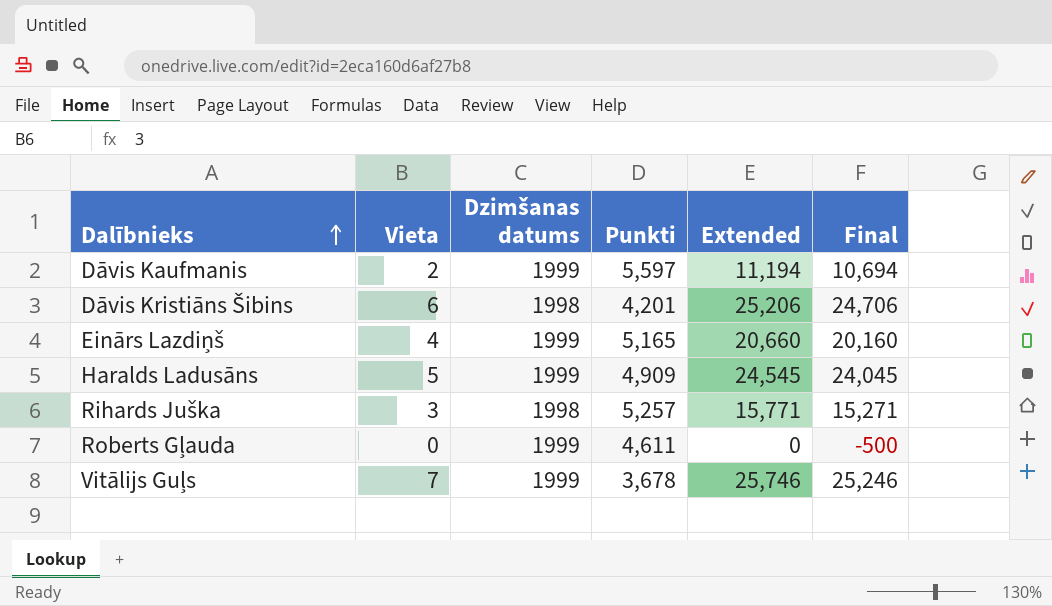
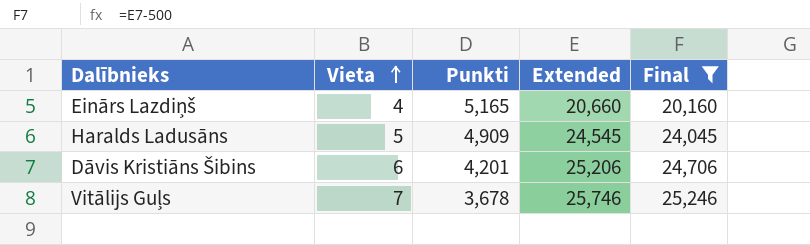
filter: none -> Final >= 20,160
row order: Dalībnieks ascending -> Vieta ascending
column Dzimšanas datums | position: 3 -> none

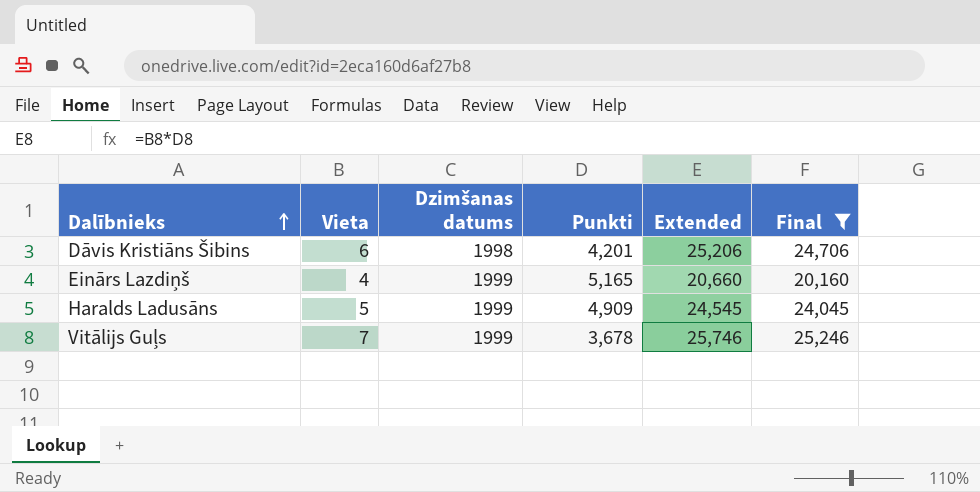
row order: Vieta ascending -> Dalībnieks ascending
column Dzimšanas datums | position: none -> 3

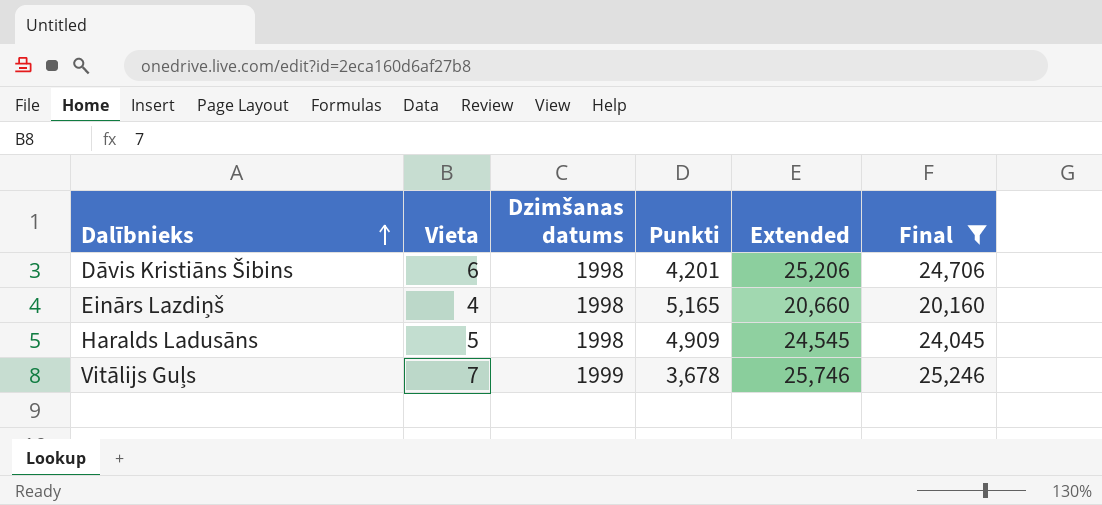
Einārs Lazdiņš | Dzimšanas datums: 1999 -> 1998
Haralds Ladusāns | Dzimšanas datums: 1999 -> 1998

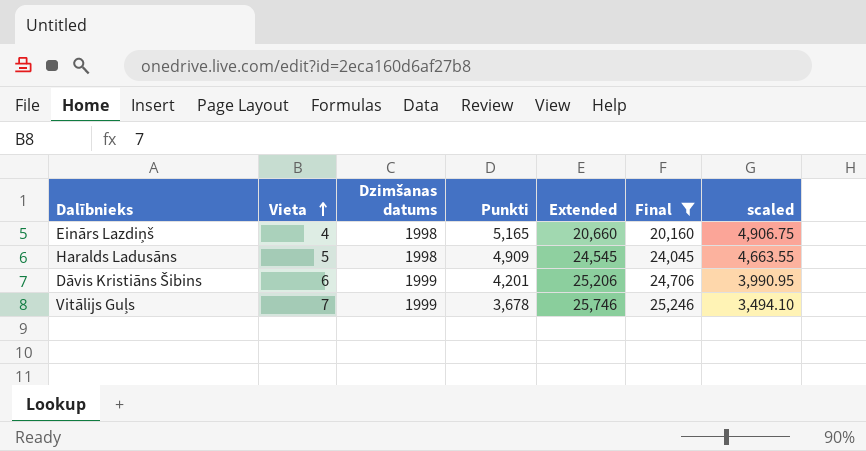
row order: Dalībnieks ascending -> Vieta ascending
column scaled | formula: none -> [Punkti] * 0.95
Dāvis Kristiāns Šibins | Dzimšanas datums: 1998 -> 1999

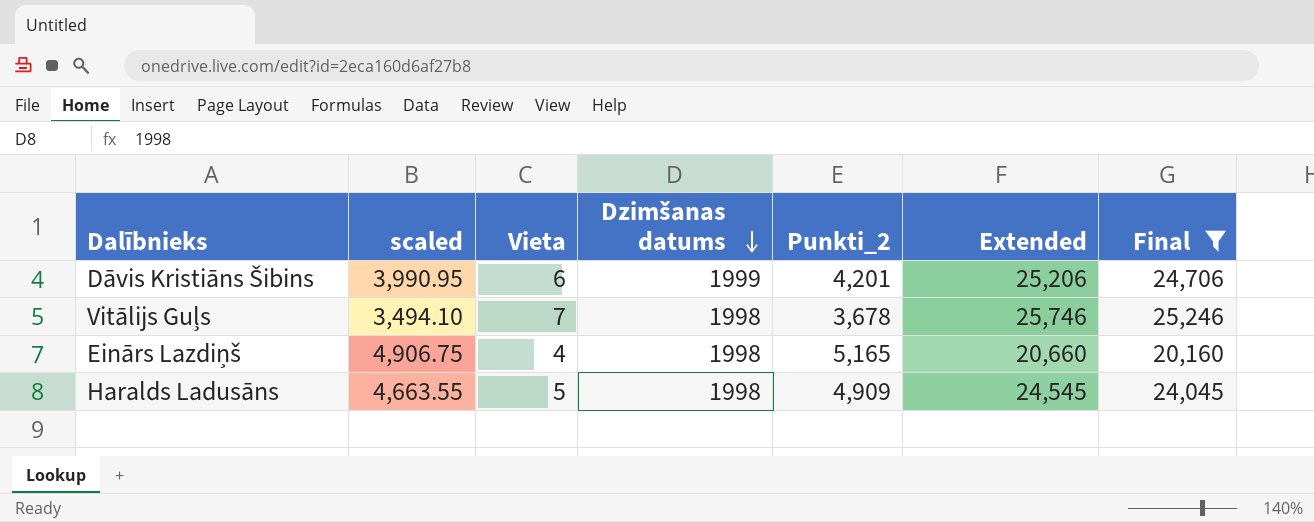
row order: Vieta ascending -> Dzimšanas datums descending
column scaled | position: 7 -> 2
column name: Punkti -> Punkti_2
Vitālijs Guļs | Dzimšanas datums: 1999 -> 1998

